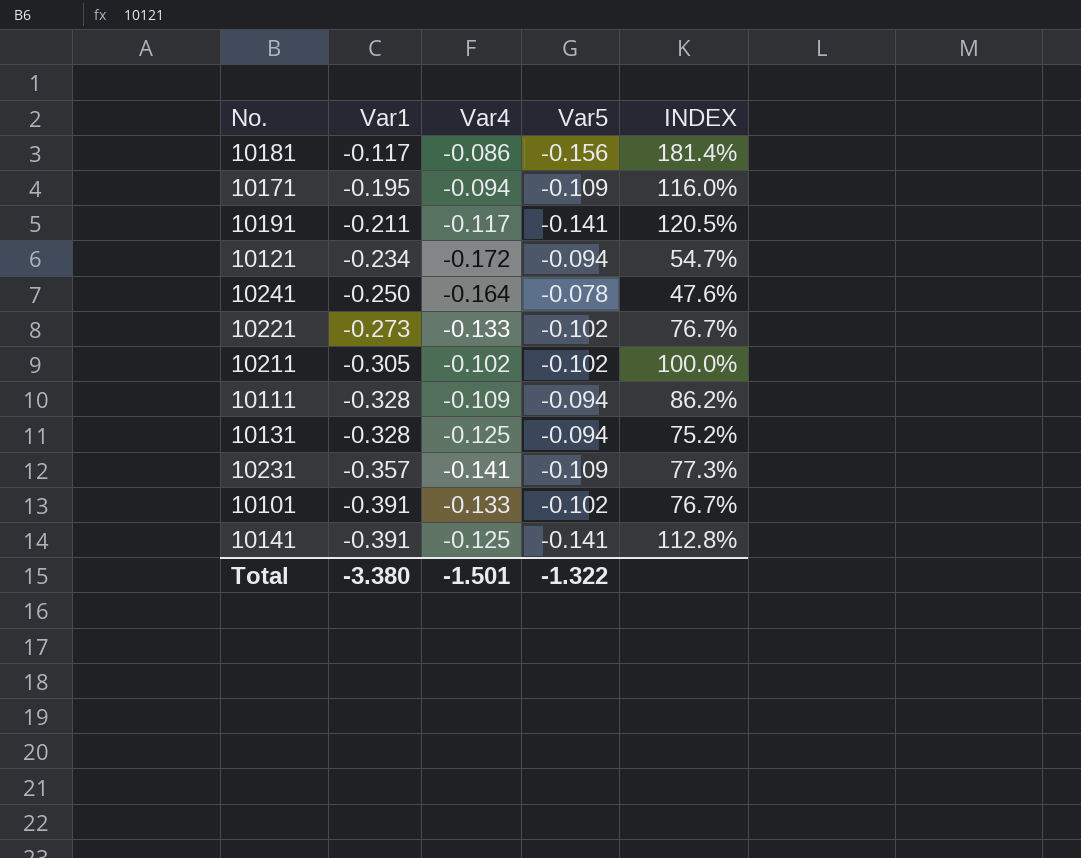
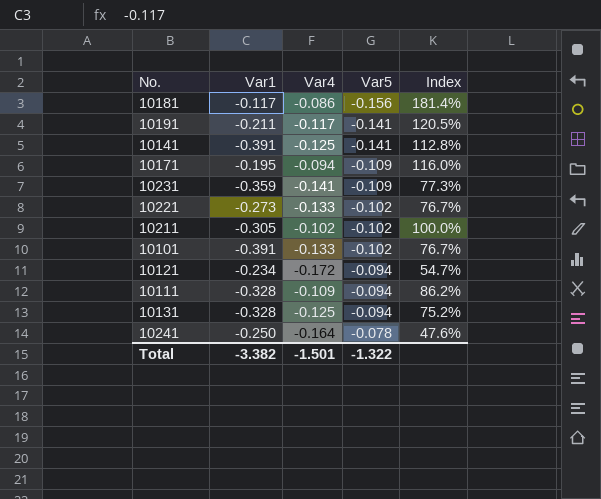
row order: Var1 descending -> Var5 ascending
column name: INDEX -> Index
10231 | Var1: -0.357 -> -0.359
Total | Var1: -3.380 -> -3.382

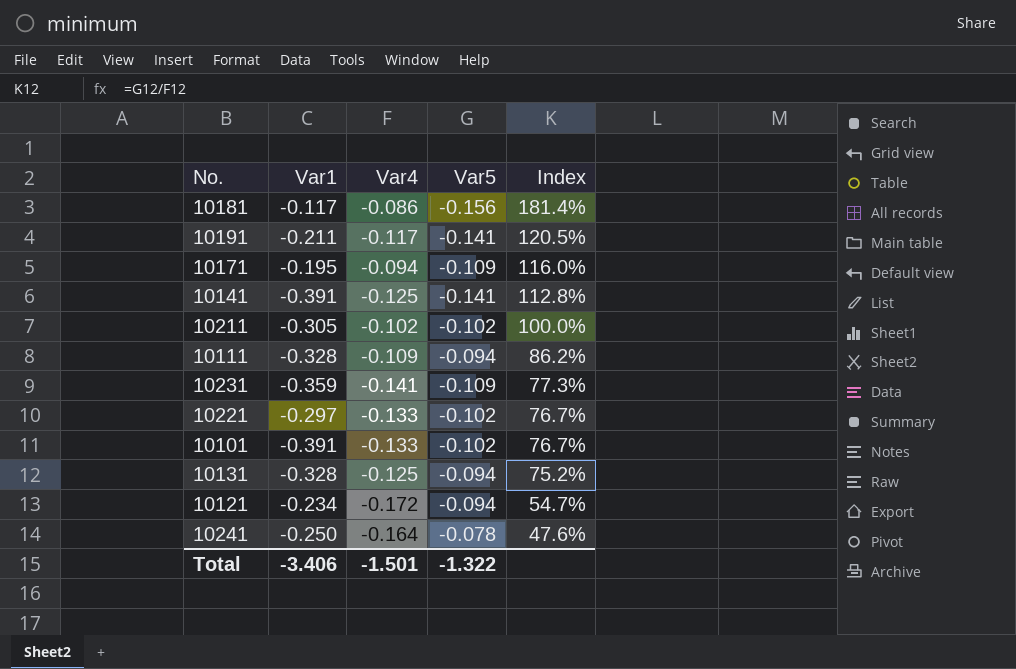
row order: Var5 ascending -> Index descending
10221 | Var1: -0.273 -> -0.297
Total | Var1: -3.382 -> -3.406

